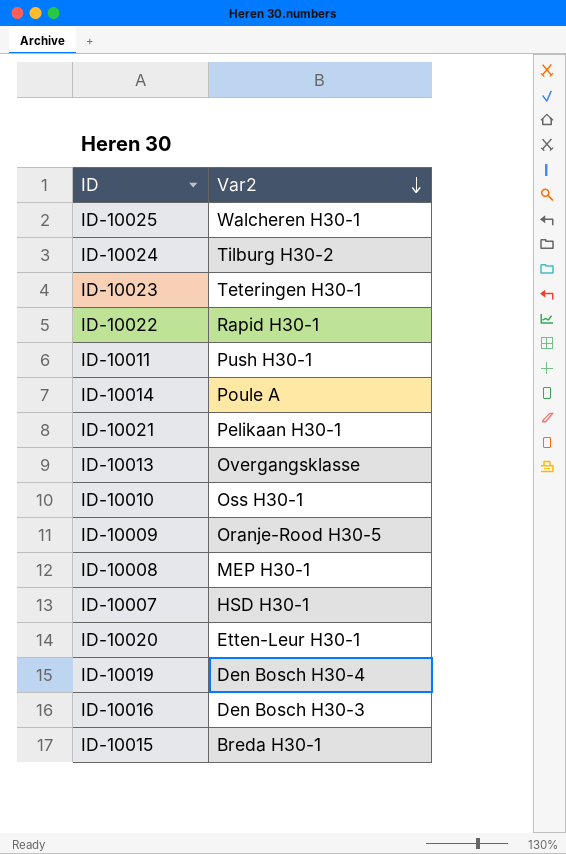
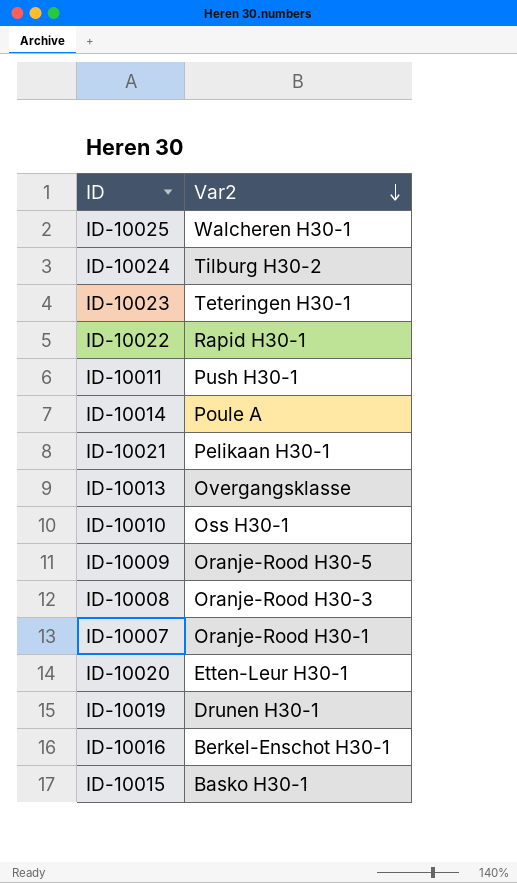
ID-10008 | Var2: MEP H30-1 -> Oranje-Rood H30-3
ID-10007 | Var2: HSD H30-1 -> Oranje-Rood H30-1
ID-10019 | Var2: Den Bosch H30-4 -> Drunen H30-1
ID-10016 | Var2: Den Bosch H30-3 -> Berkel-Enschot H30-1
ID-10015 | Var2: Breda H30-1 -> Basko H30-1

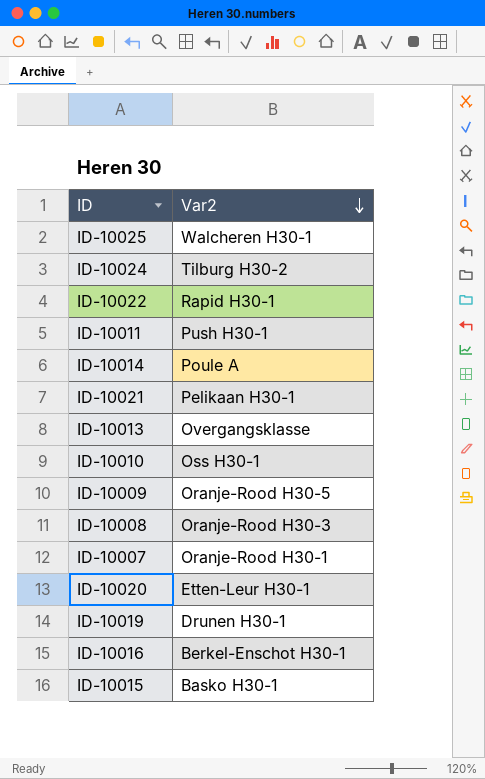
row ID-10023: Teteringen H30-1 -> none

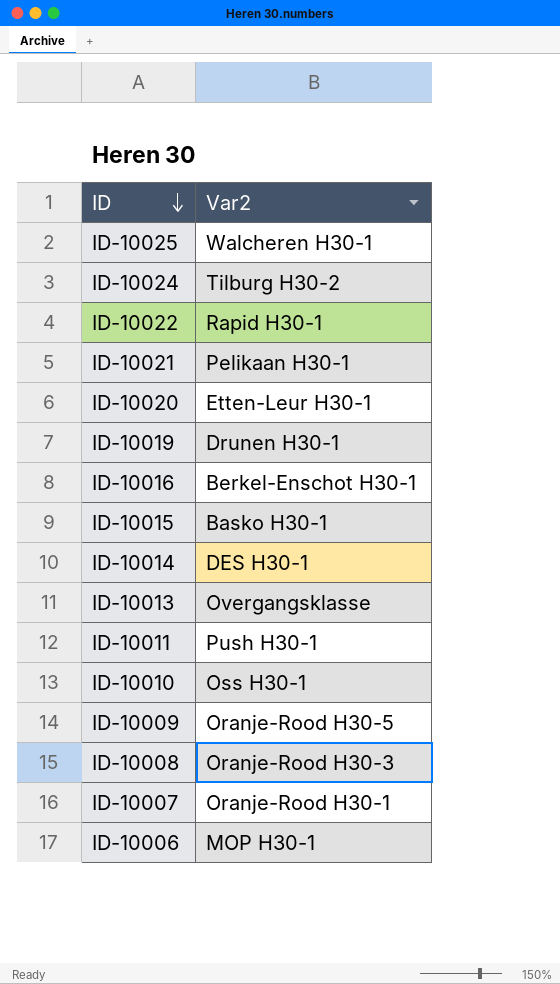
row order: Var2 descending -> ID descending
ID-10014 | Var2: Poule A -> DES H30-1
row ID-10006: none -> MOP H30-1

